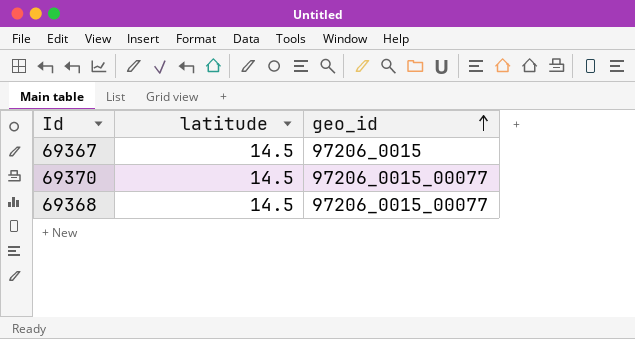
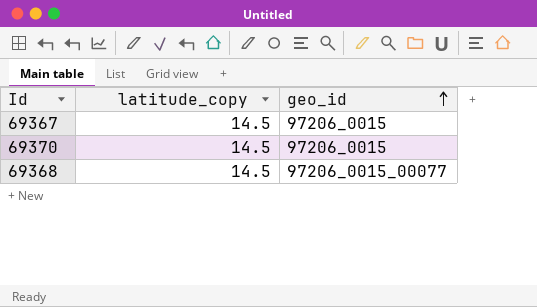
column name: latitude -> latitude_copy
69370 | geo_id: 97206_0015_00077 -> 97206_0015

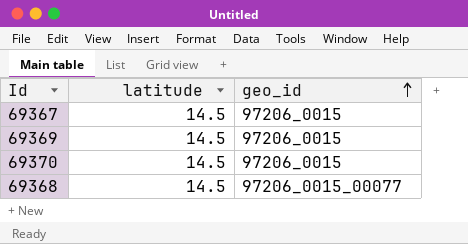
column name: latitude_copy -> latitude
row 69369: none -> 14.5 | 97206_0015

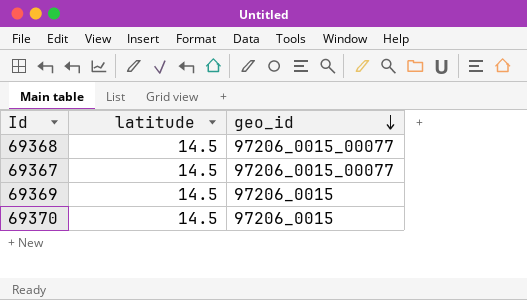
row order: geo_id ascending -> geo_id descending
69367 | geo_id: 97206_0015 -> 97206_0015_00077

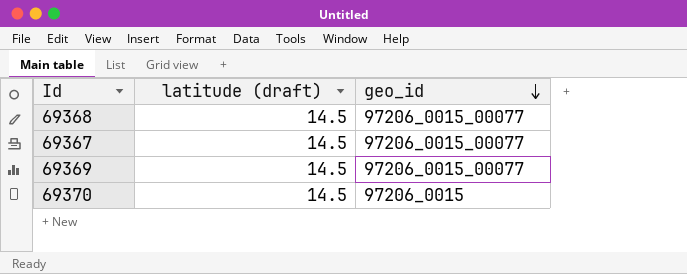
column name: latitude -> latitude (draft)
69369 | geo_id: 97206_0015 -> 97206_0015_00077

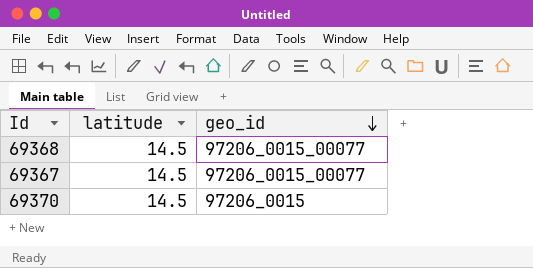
column name: latitude (draft) -> latitude
row 69369: 14.5 | 97206_0015_00077 -> none

